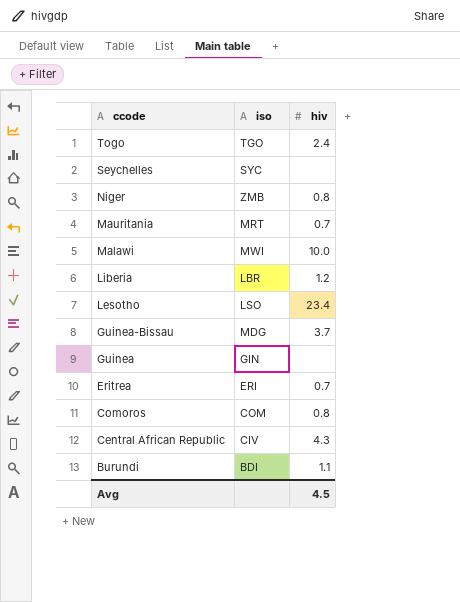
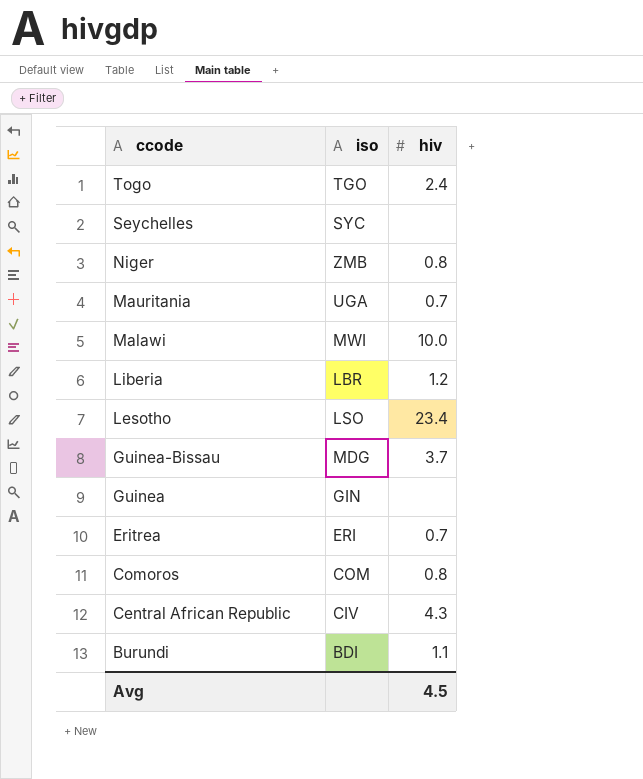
Mauritania | iso: MRT -> UGA

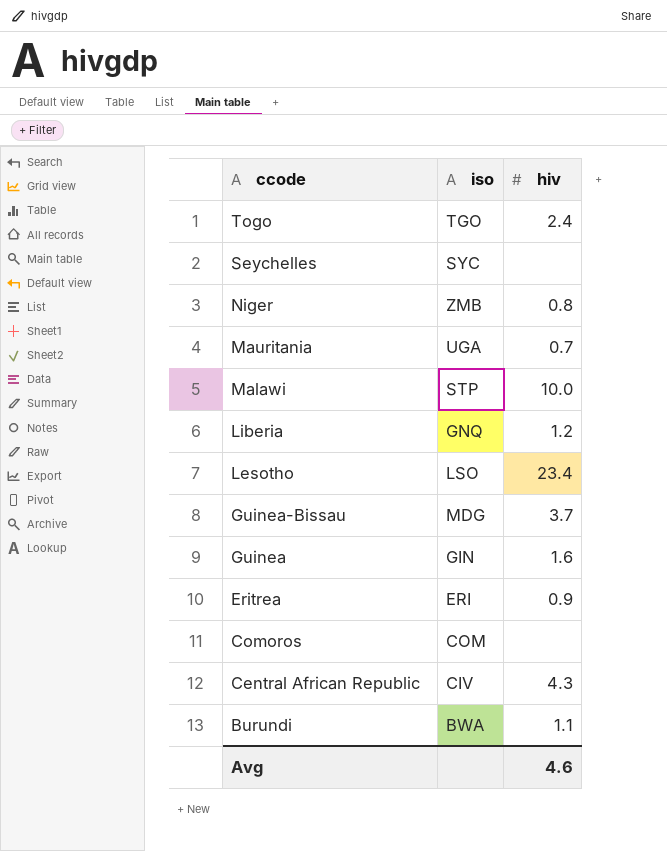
Malawi | iso: MWI -> STP
Liberia | iso: LBR -> GNQ
Guinea | hiv: none -> 1.6
Eritrea | hiv: 0.7 -> 0.9
Comoros | hiv: 0.8 -> none
Burundi | iso: BDI -> BWA
Avg | hiv: 4.5 -> 4.6

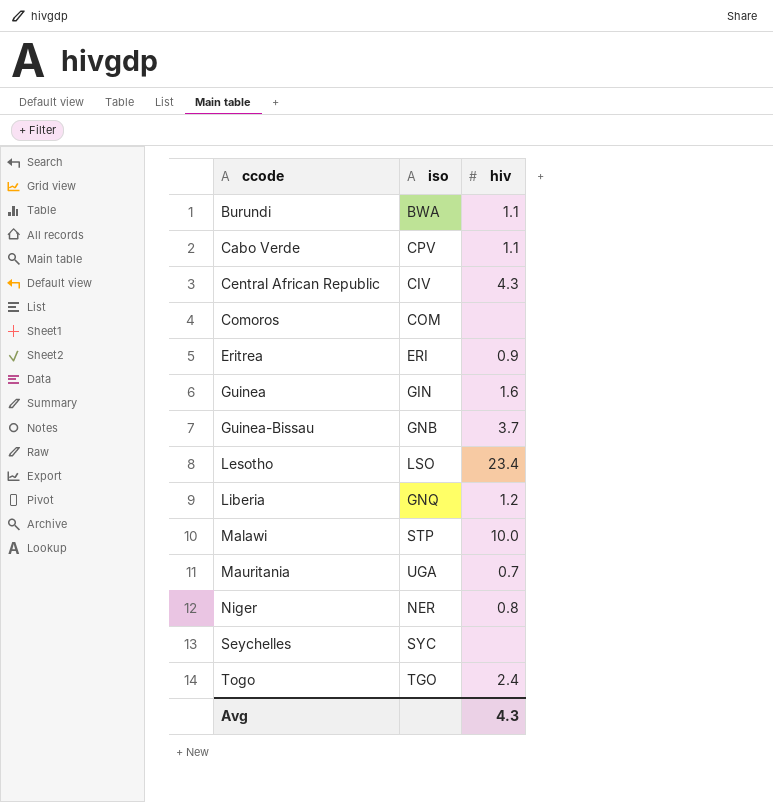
row order: ccode descending -> ccode ascending
row Cabo Verde: none -> CPV | 1.1
Guinea-Bissau | iso: MDG -> GNB
Niger | iso: ZMB -> NER
Avg | hiv: 4.6 -> 4.3

